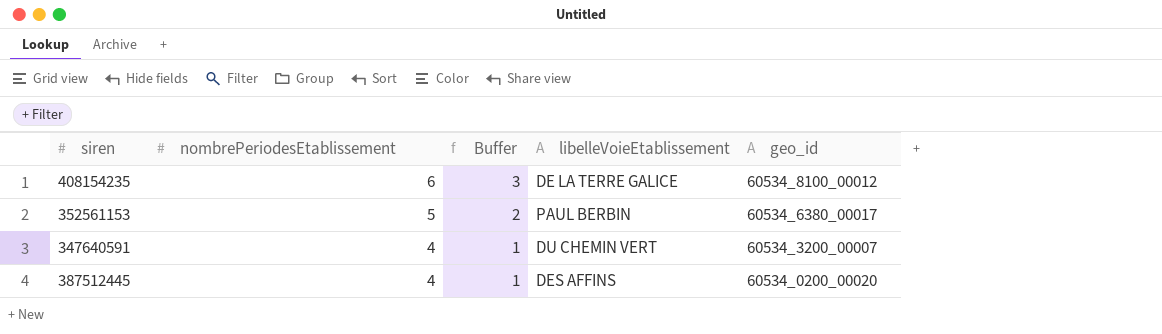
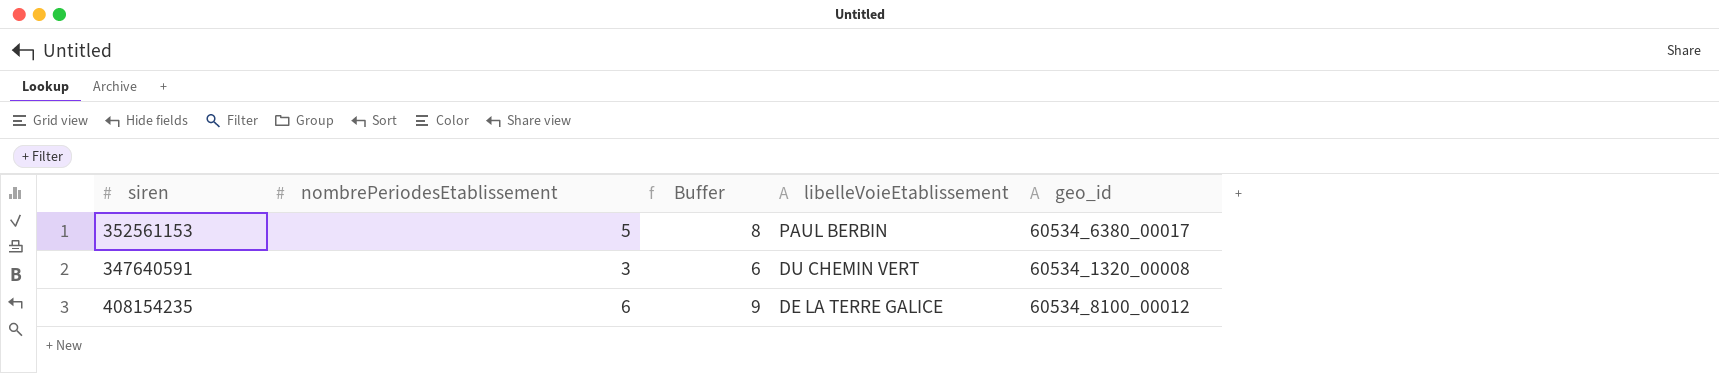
row order: nombrePeriodesEtablissement descending -> libelleVoieEtablissement descending
column Buffer | formula: [nombrePeriodesEtablissement] - 3 -> [nombrePeriodesEtablissement] + 3
row 387512445: 4 | 1 | DES AFFINS | 60534_0200_00020 -> none
347640591 | nombrePeriodesEtablissement: 4 -> 3
347640591 | geo_id: 60534_3200_00007 -> 60534_1320_00008

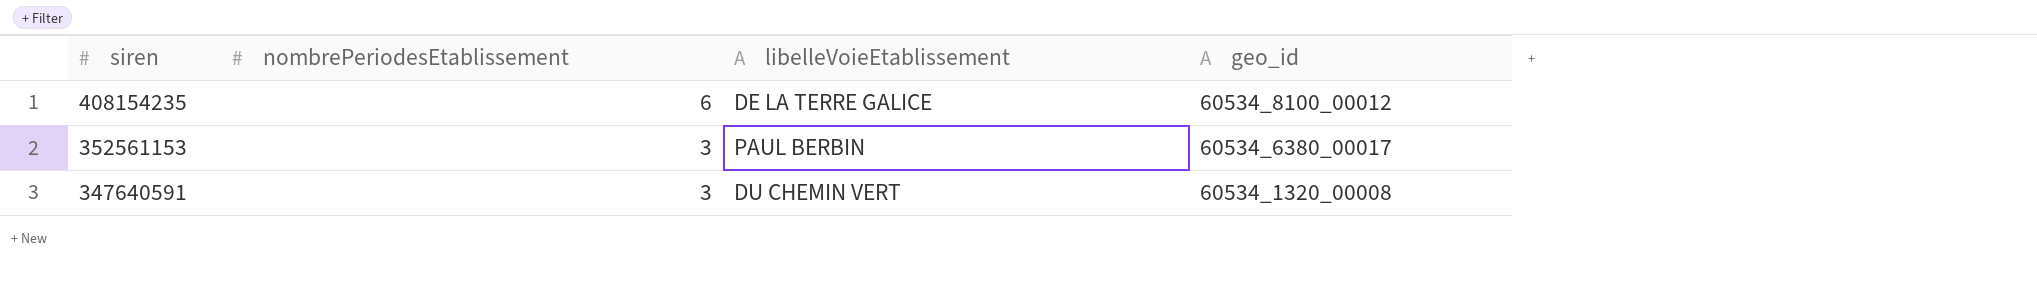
row order: libelleVoieEtablissement descending -> siren descending
column Buffer | formula: [nombrePeriodesEtablissement] + 3 -> none
352561153 | nombrePeriodesEtablissement: 5 -> 3

